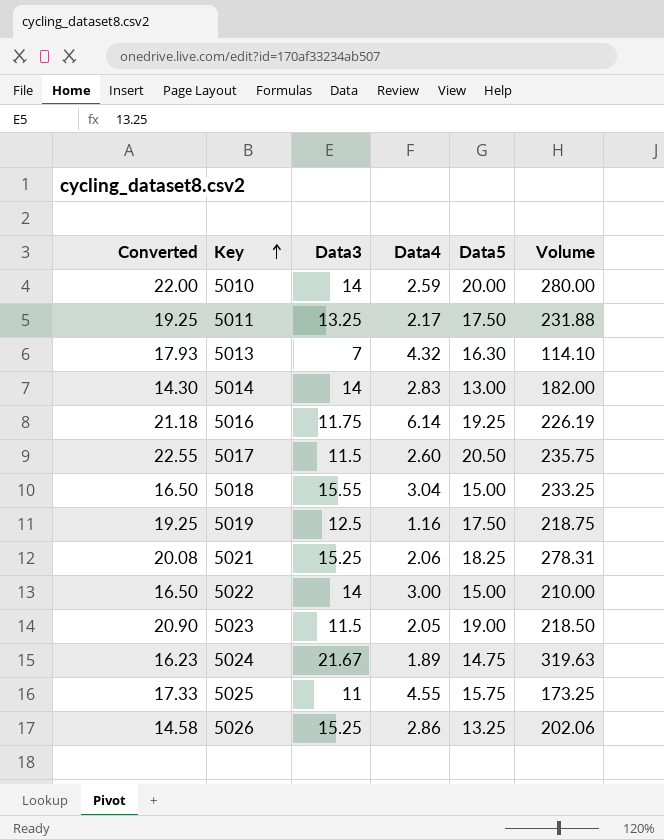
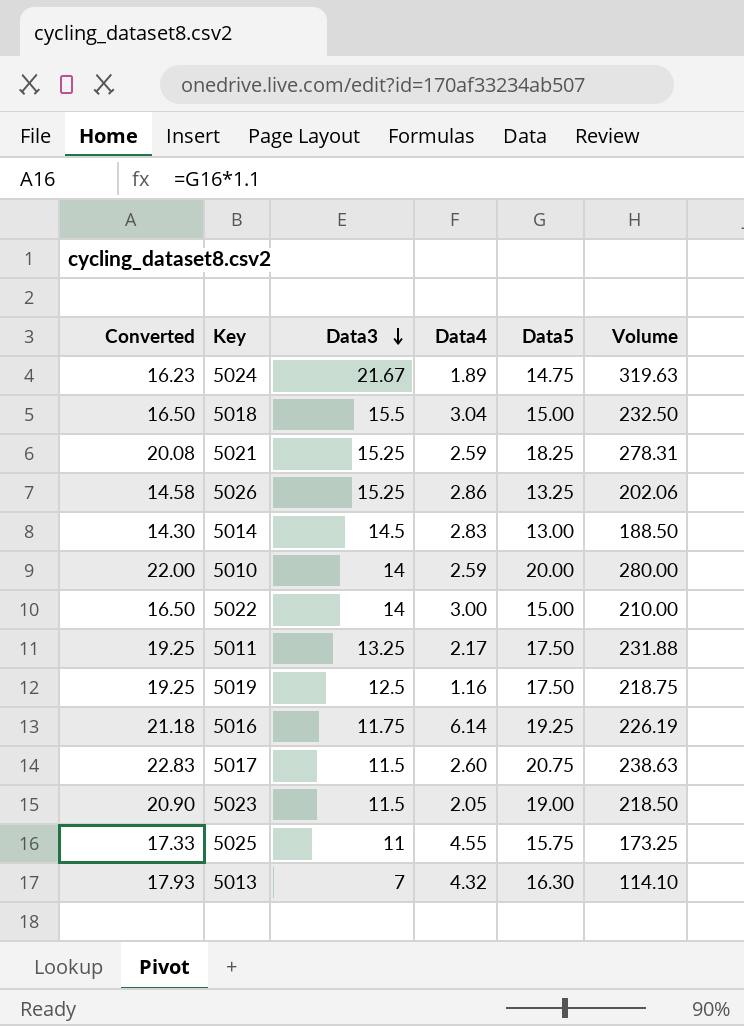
row order: Key ascending -> Data3 descending
5018 | Data3: 15.55 -> 15.5
5018 | Volume: 233.25 -> 232.50
5021 | Data4: 2.06 -> 2.59
5014 | Data3: 14 -> 14.5
5014 | Volume: 182.00 -> 188.50
5017 | Converted: 22.55 -> 22.83
5017 | Data5: 20.50 -> 20.75
5017 | Volume: 235.75 -> 238.63

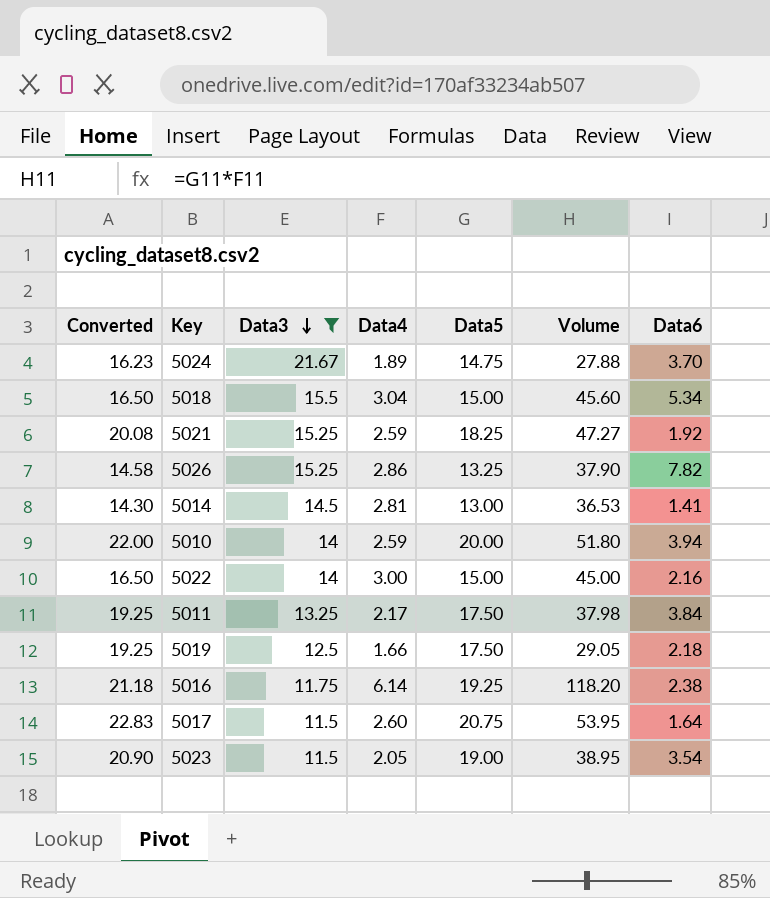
filter: none -> Data3 >= 11.5
column Volume | formula: [Data3] * [Data5] -> [Data4] * [Data5]
column Data6 | position: none -> 7
5014 | Data4: 2.83 -> 2.81
5019 | Data4: 1.16 -> 1.66

